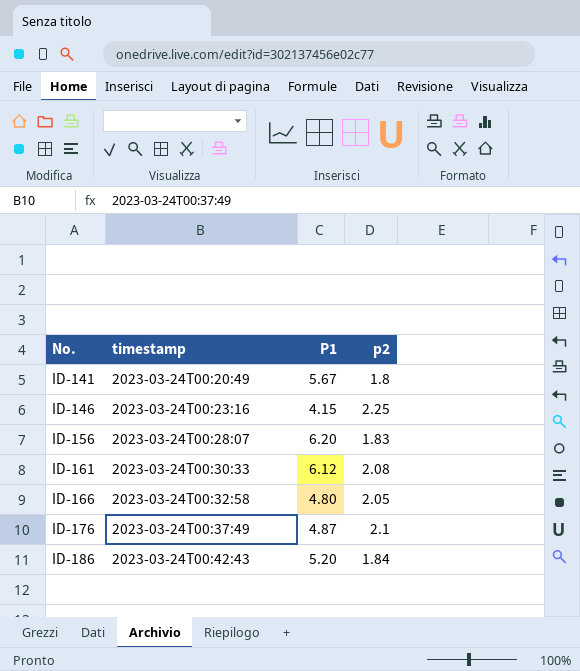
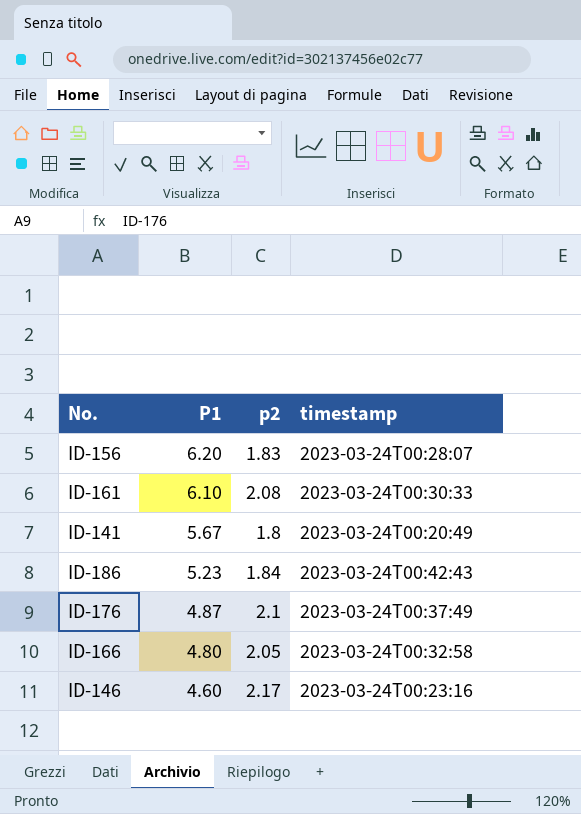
row order: No. ascending -> P1 descending
column timestamp | position: 2 -> 4
ID-161 | P1: 6.12 -> 6.10
ID-186 | P1: 5.20 -> 5.23
ID-146 | P1: 4.15 -> 4.60
ID-146 | p2: 2.25 -> 2.17

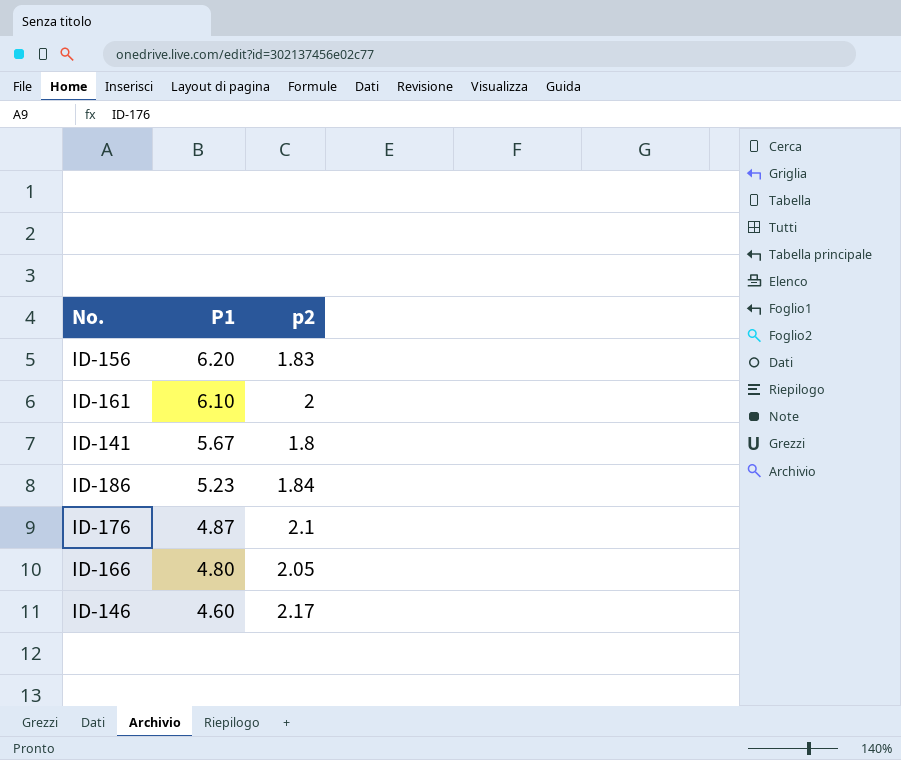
column timestamp | position: 4 -> none
ID-161 | p2: 2.08 -> 2

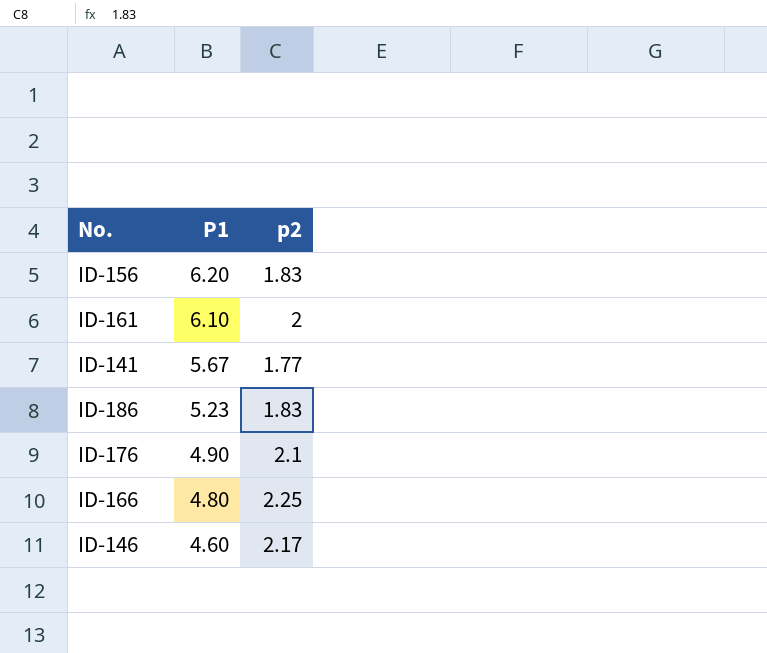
ID-141 | p2: 1.8 -> 1.77
ID-186 | p2: 1.84 -> 1.83
ID-176 | P1: 4.87 -> 4.90
ID-166 | p2: 2.05 -> 2.25

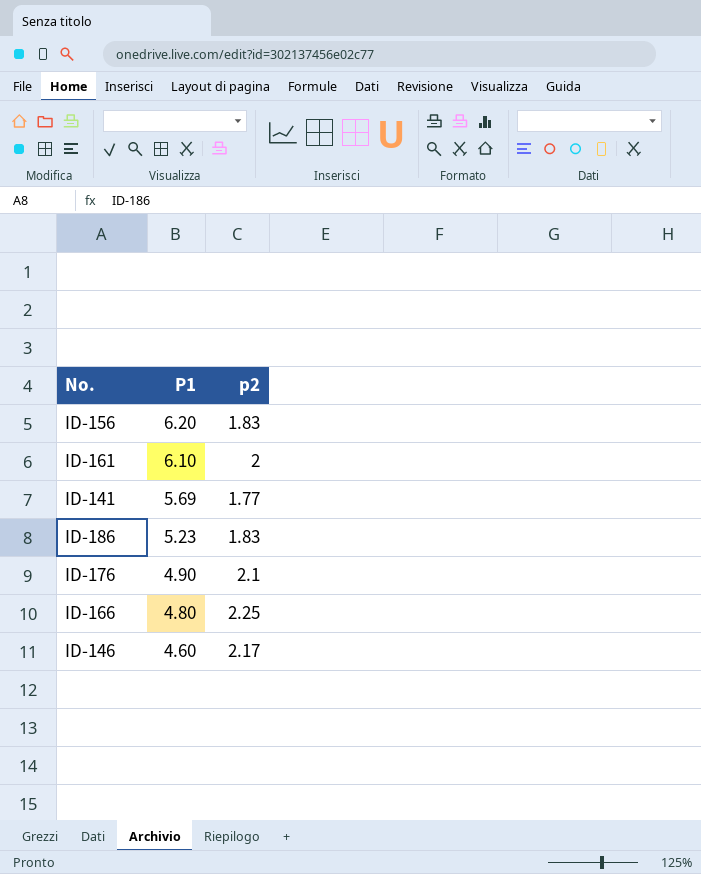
ID-141 | P1: 5.67 -> 5.69

